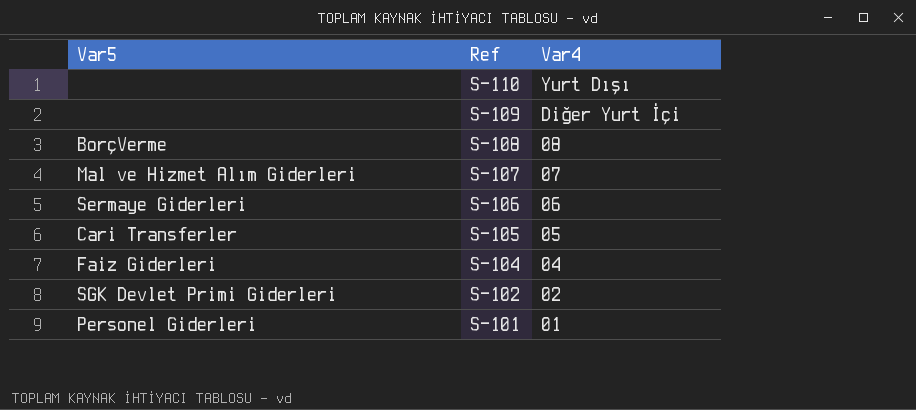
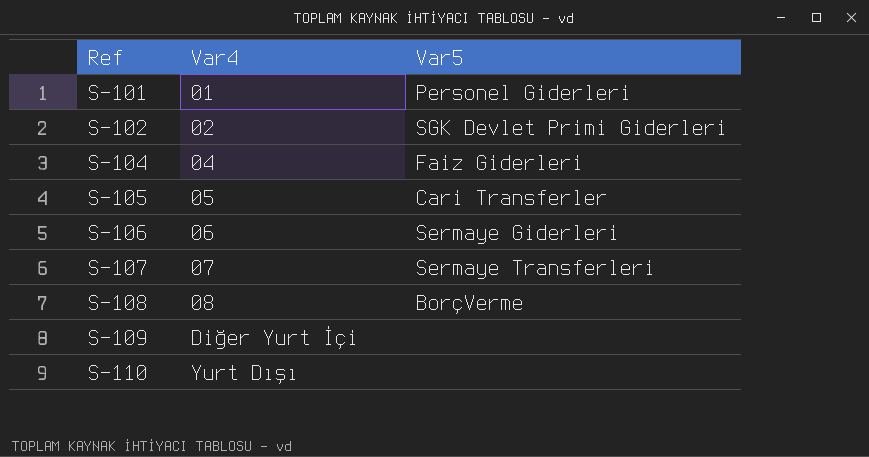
row order: Ref descending -> Ref ascending
column Var5 | position: 1 -> 3
S-107 | Var5: Mal ve Hizmet Alım Giderleri -> Sermaye Transferleri

